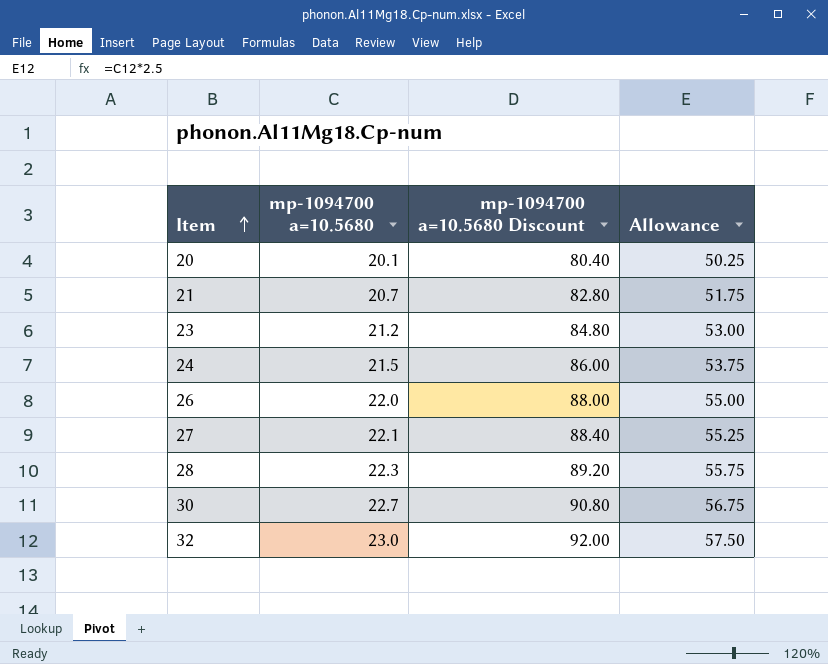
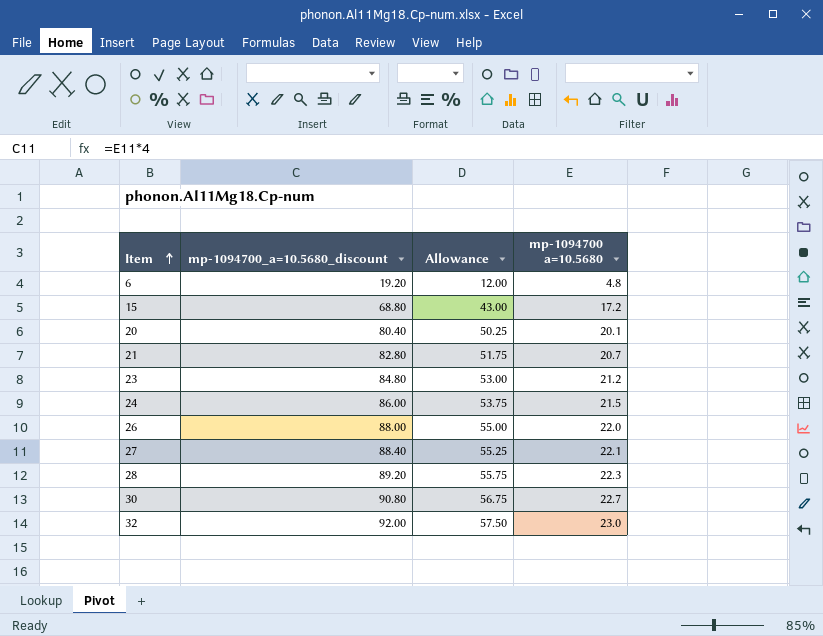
column name: mp-1094700 a=10.5680 Discount -> mp-1094700_a=10.5680_discount
column mp-1094700 a=10.5680 | position: 2 -> 4
row 6: none -> 19.20 | 12.00 | 4.8
row 15: none -> 68.80 | 43.00 | 17.2

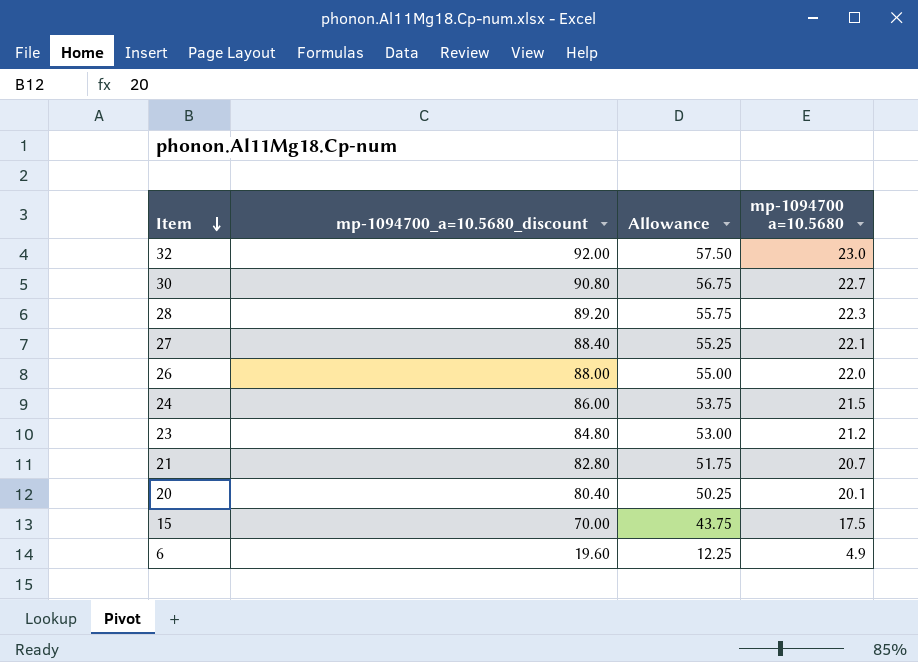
row order: Item ascending -> Item descending
15 | mp-1094700_a=10.5680_discount: 68.80 -> 70.00
15 | Allowance: 43.00 -> 43.75
15 | mp-1094700 a=10.5680: 17.2 -> 17.5
6 | mp-1094700_a=10.5680_discount: 19.20 -> 19.60
6 | Allowance: 12.00 -> 12.25
6 | mp-1094700 a=10.5680: 4.8 -> 4.9

